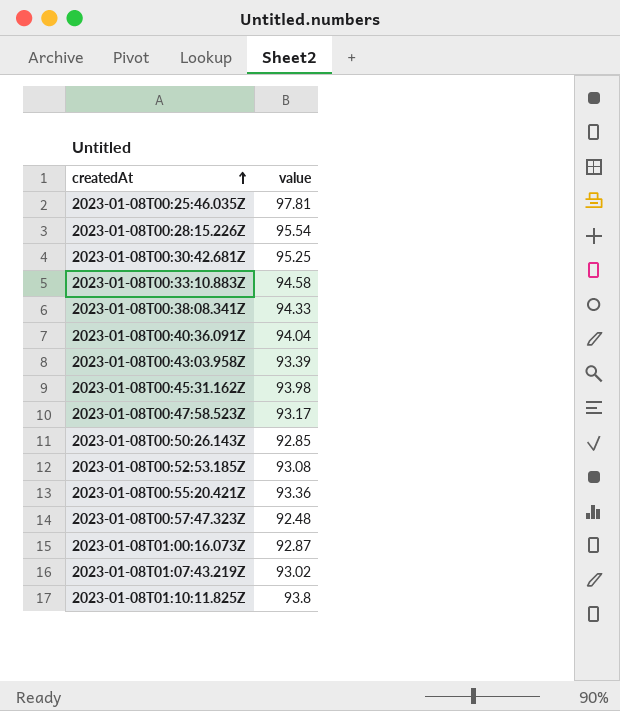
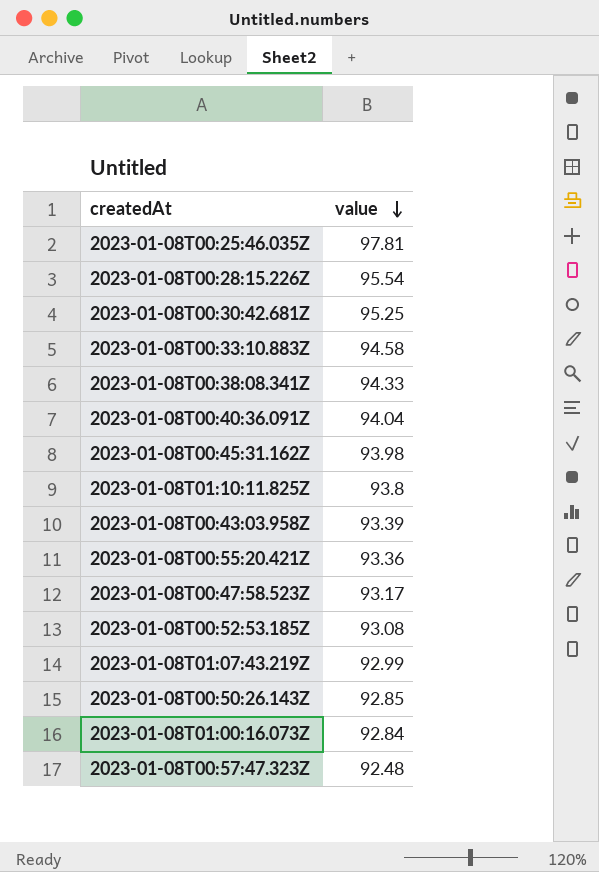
row order: createdAt ascending -> value descending
2023-01-08T01:07:43.219Z | value: 93.02 -> 92.99
2023-01-08T01:00:16.073Z | value: 92.87 -> 92.84

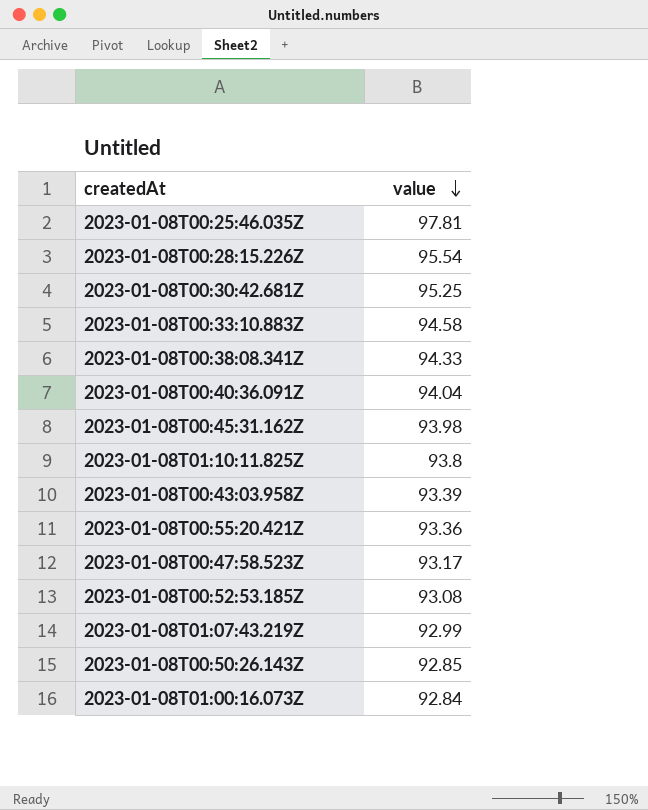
row 2023-01-08T00:57:47.323Z: 92.48 -> none

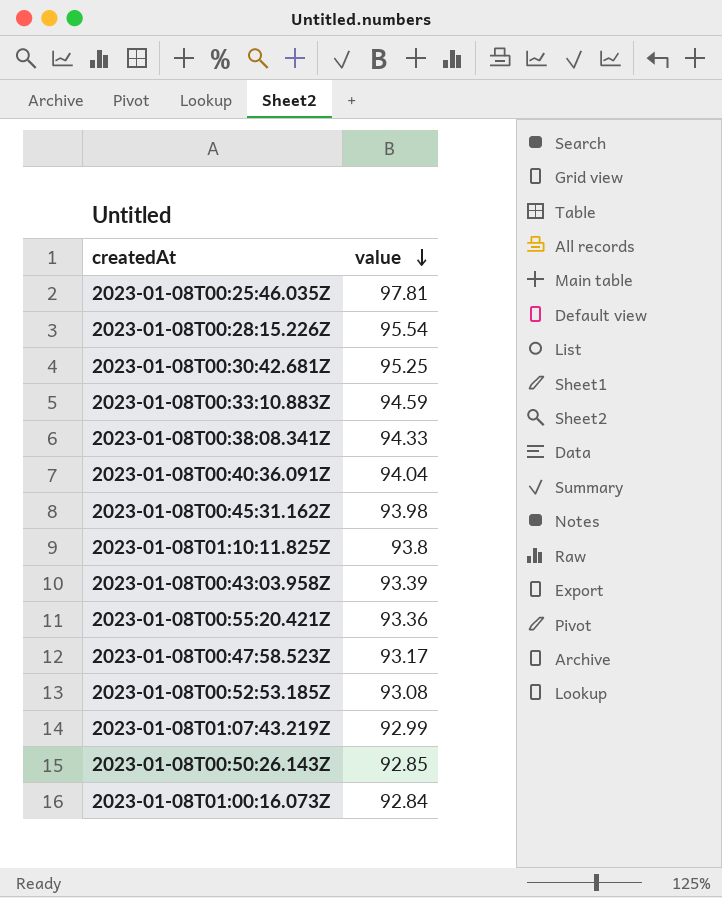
2023-01-08T00:33:10.883Z | value: 94.58 -> 94.59

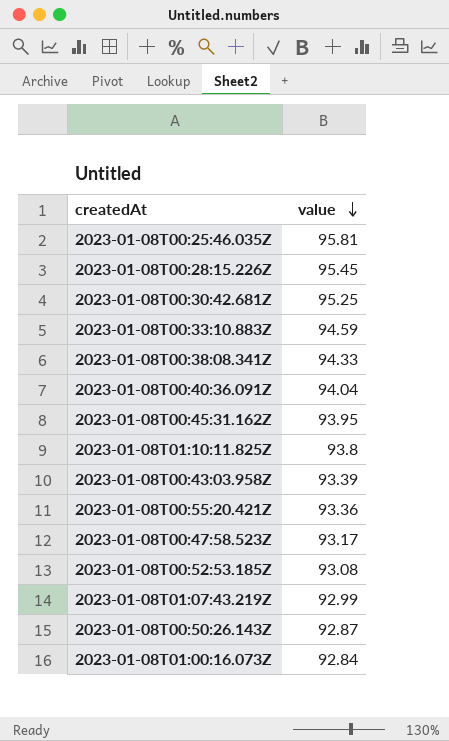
2023-01-08T00:25:46.035Z | value: 97.81 -> 95.81
2023-01-08T00:28:15.226Z | value: 95.54 -> 95.45
2023-01-08T00:45:31.162Z | value: 93.98 -> 93.95
2023-01-08T00:50:26.143Z | value: 92.85 -> 92.87

